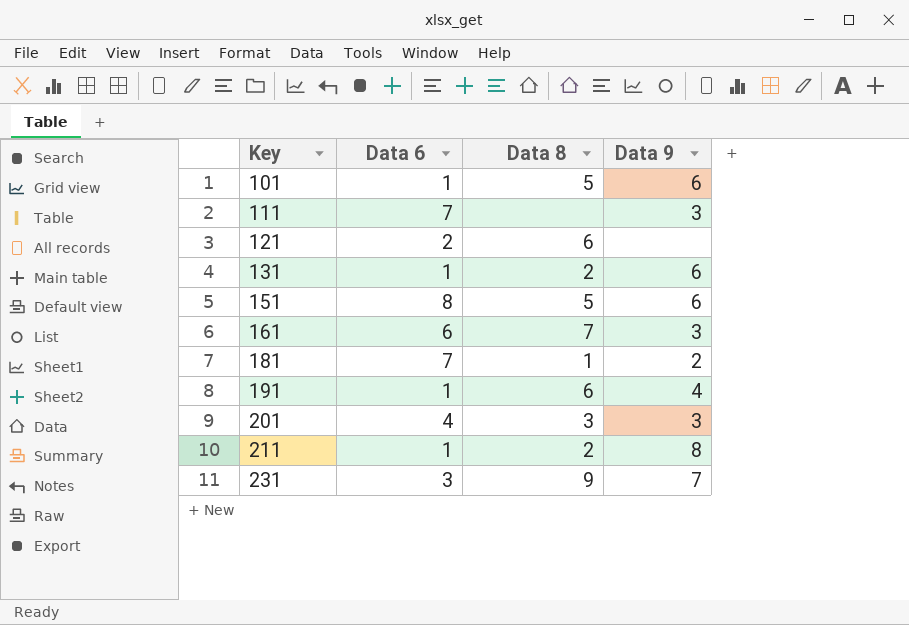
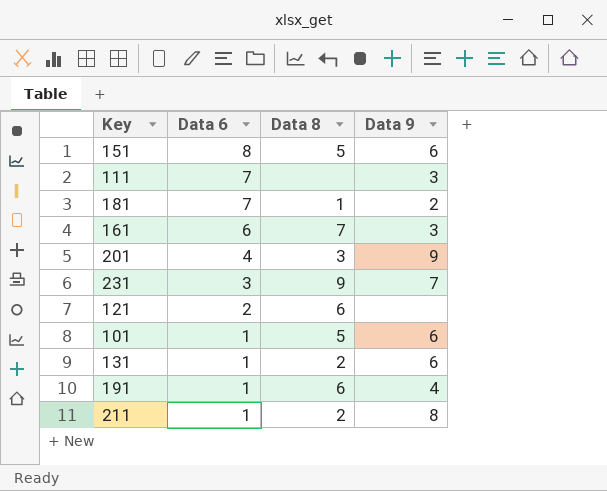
row order: Key ascending -> Data 6 descending
201 | Data 9: 3 -> 9

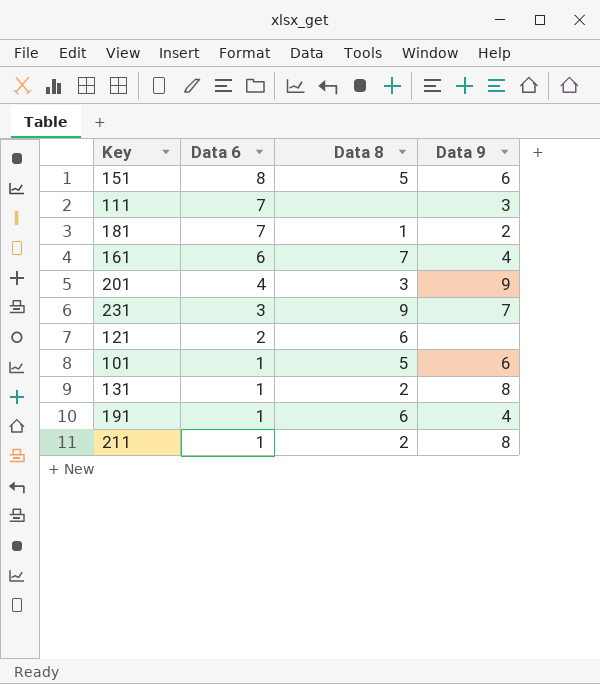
161 | Data 9: 3 -> 4
131 | Data 9: 6 -> 8

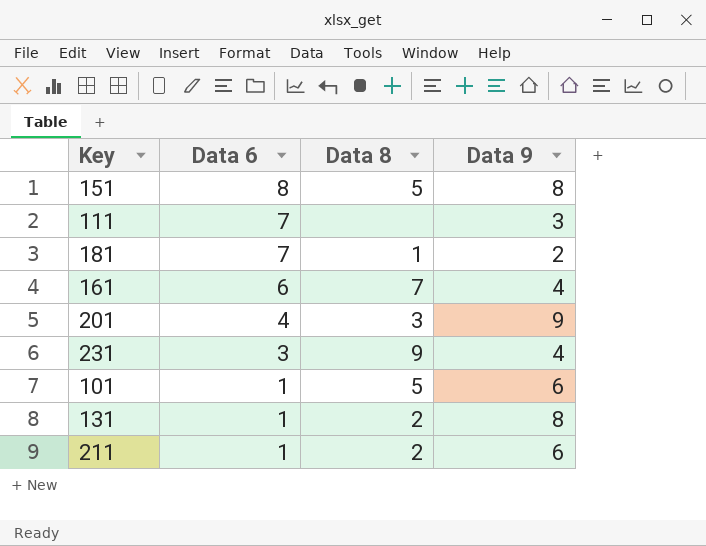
row 121: 2 | 6 | none -> none
row 191: 1 | 6 | 4 -> none
151 | Data 9: 6 -> 8
231 | Data 9: 7 -> 4
211 | Data 9: 8 -> 6

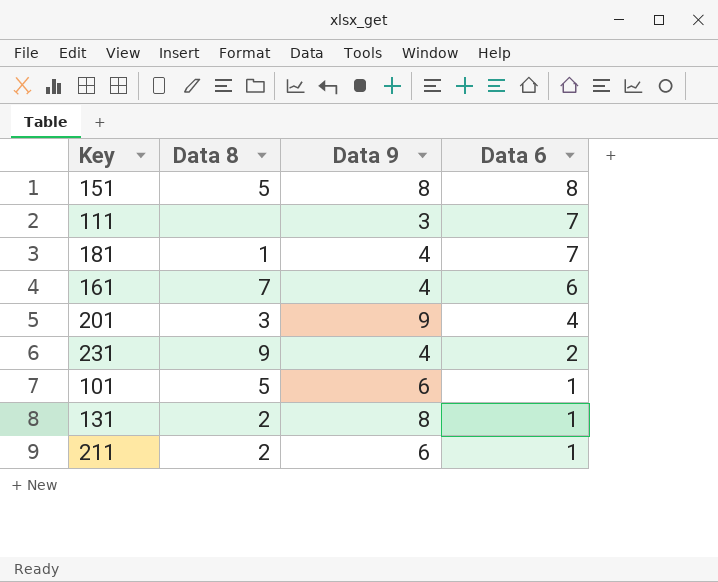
column Data 6 | position: 2 -> 4
181 | Data 9: 2 -> 4
231 | Data 6: 3 -> 2

